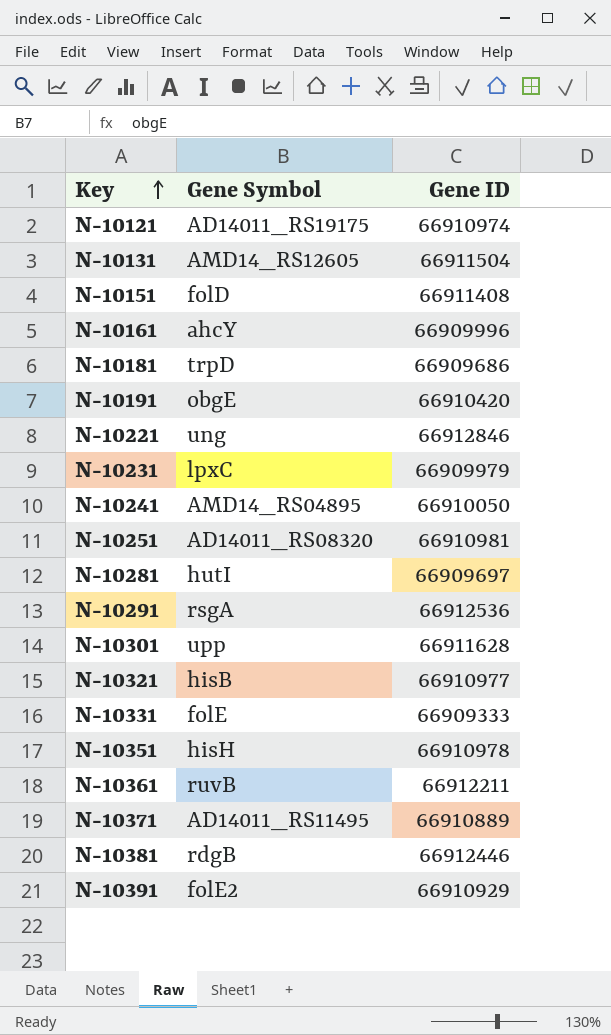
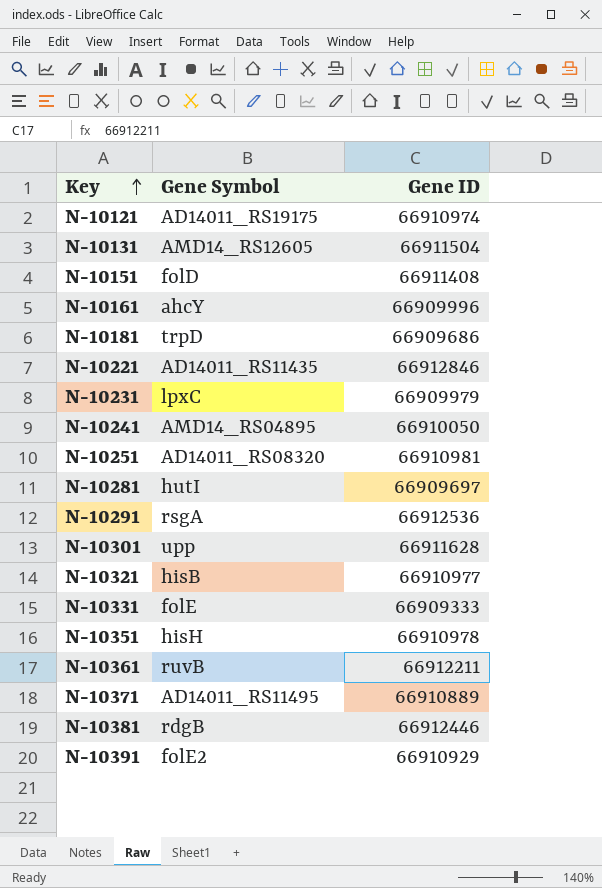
row N-10191: obgE | 66910420 -> none
N-10221 | Gene Symbol: ung -> AD14011_RS11435

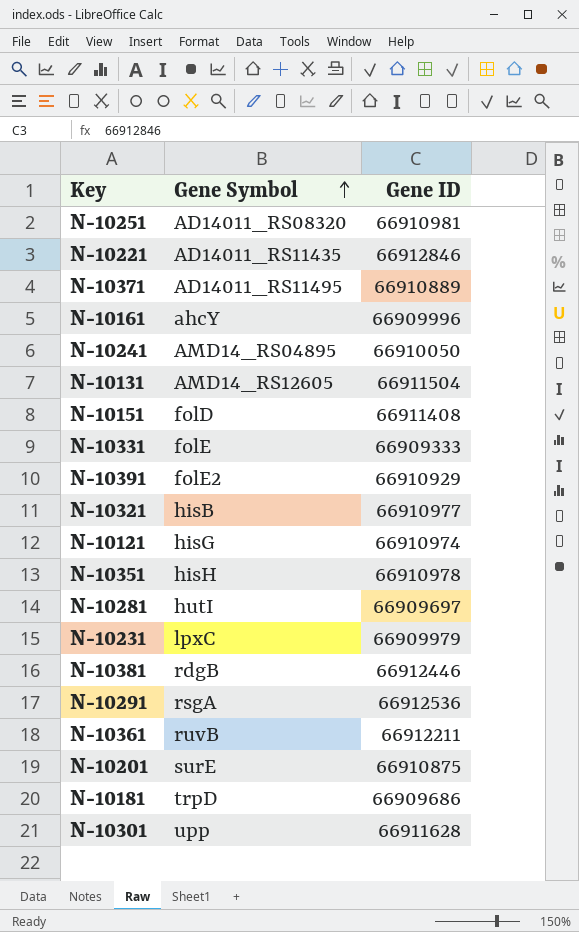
row order: Key ascending -> Gene Symbol ascending
N-10121 | Gene Symbol: AD14011_RS19175 -> hisG
row N-10201: none -> surE | 66910875

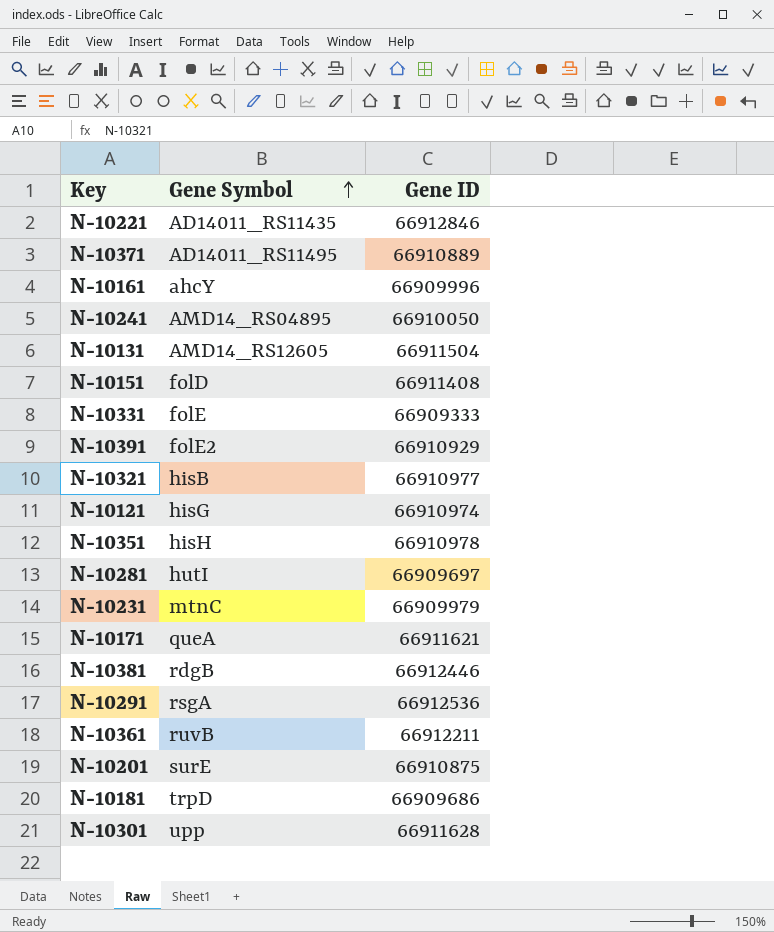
row N-10251: AD14011_RS08320 | 66910981 -> none
N-10231 | Gene Symbol: lpxC -> mtnC
row N-10171: none -> queA | 66911621

